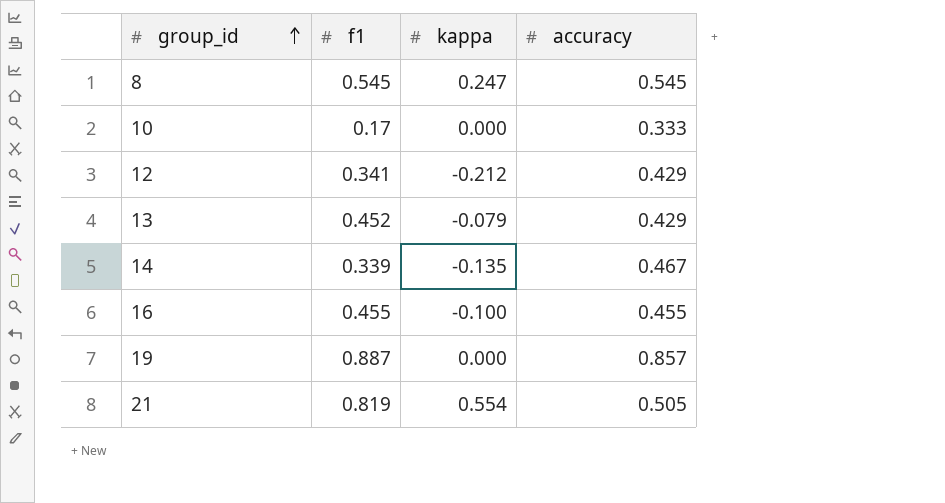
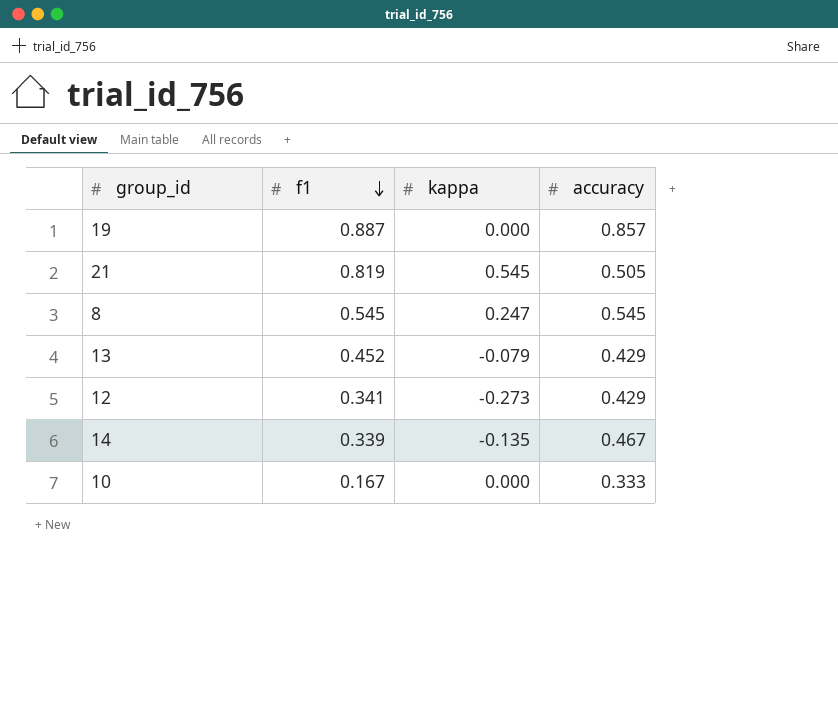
row order: group_id ascending -> f1 descending
row 16: 0.455 | -0.100 | 0.455 -> none
21 | kappa: 0.554 -> 0.545
12 | kappa: -0.212 -> -0.273
10 | f1: 0.17 -> 0.167

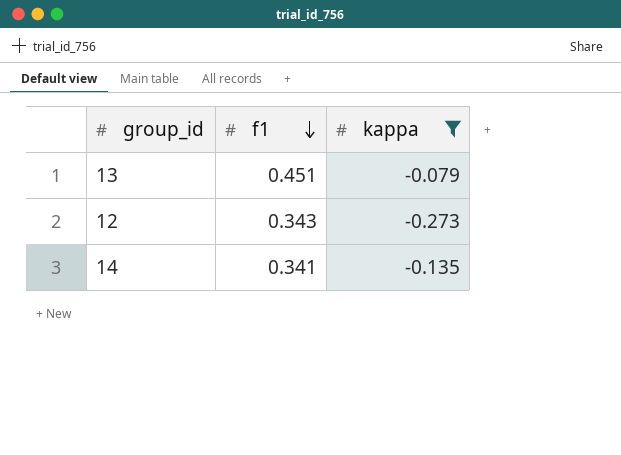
filter: none -> kappa <= -0.079
column accuracy | position: 4 -> none
13 | f1: 0.452 -> 0.451
12 | f1: 0.341 -> 0.343
14 | f1: 0.339 -> 0.341

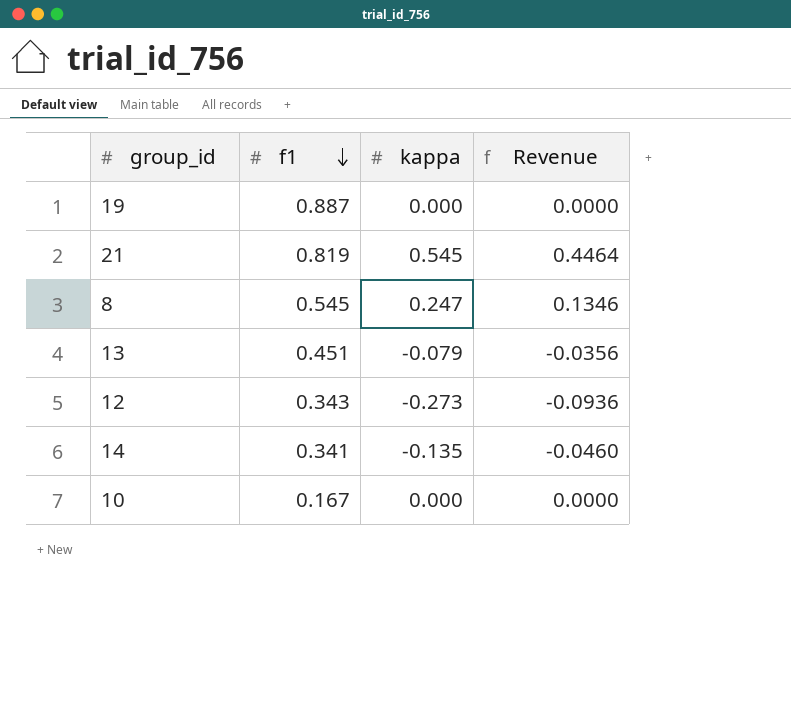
filter: kappa <= -0.079 -> none
column Revenue | formula: none -> [f1] * [kappa]

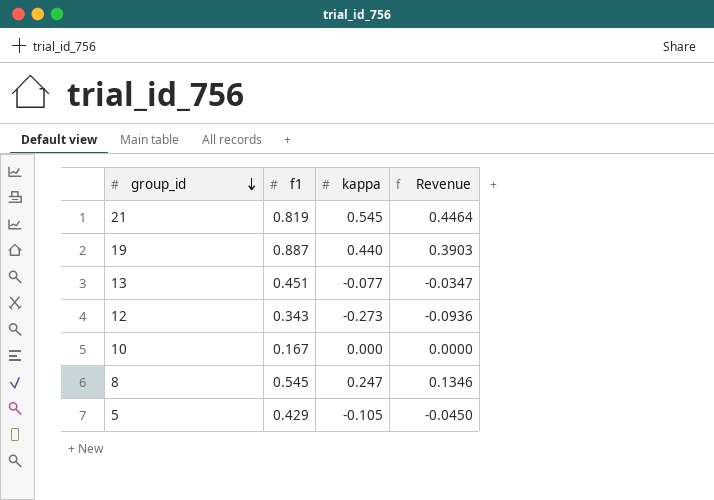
row order: f1 descending -> group_id descending
row 14: 0.341 | -0.135 | -0.0460 -> none
19 | kappa: 0.000 -> 0.440
19 | Revenue: 0.0000 -> 0.3903
13 | kappa: -0.079 -> -0.077
13 | Revenue: -0.0356 -> -0.0347
row 5: none -> 0.429 | -0.105 | -0.0450

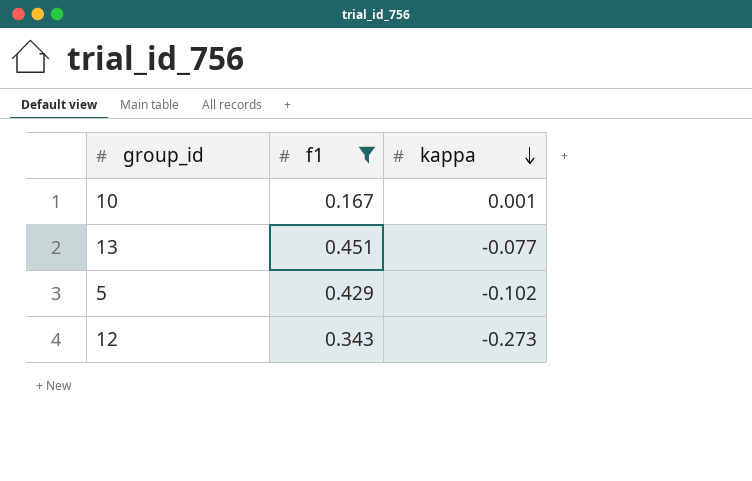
filter: none -> f1 <= 0.451
row order: group_id descending -> kappa descending
column Revenue | formula: [f1] * [kappa] -> none
10 | kappa: 0.000 -> 0.001
5 | kappa: -0.105 -> -0.102

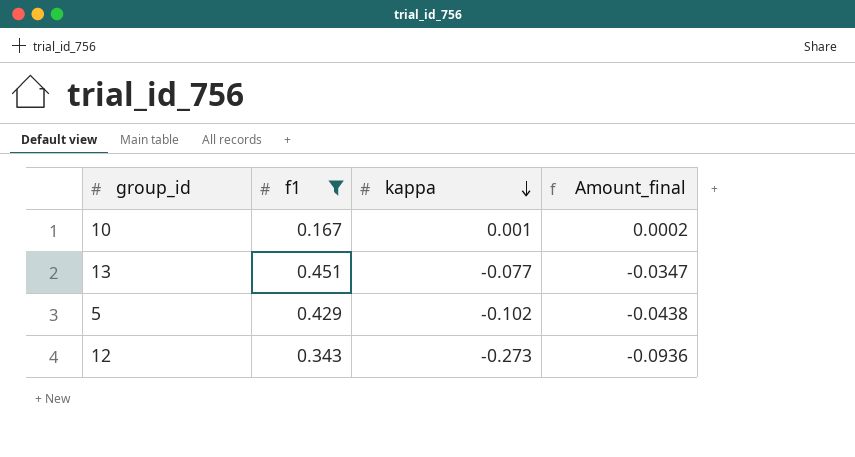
column Amount_final | formula: none -> [f1] * [kappa]

